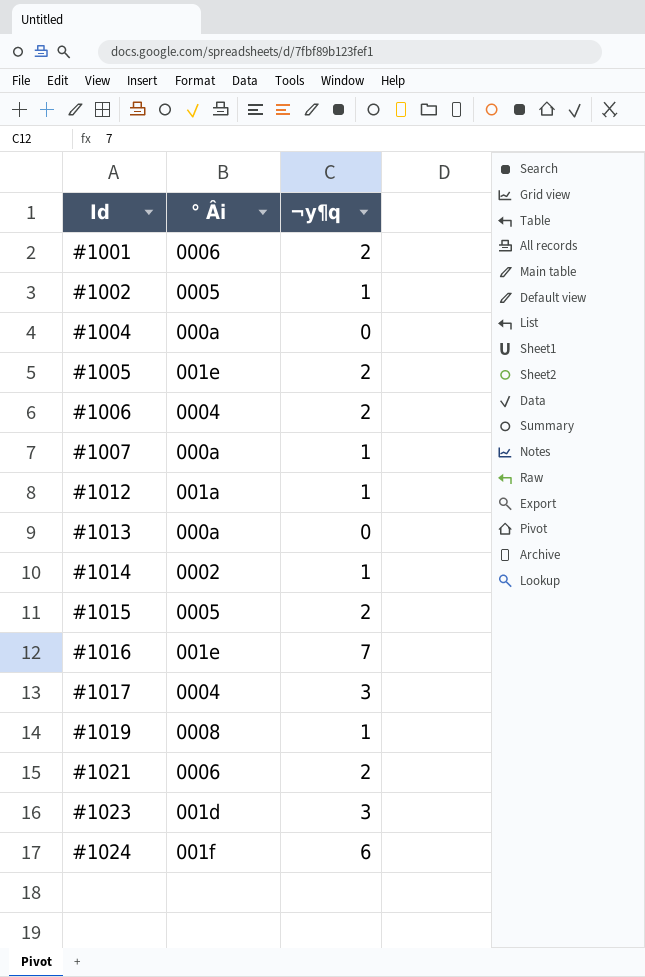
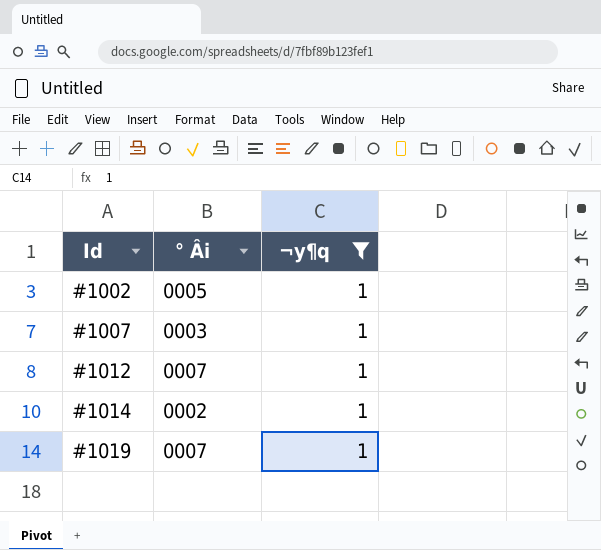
filter: none -> ¬y¶q = 1
#1007 | ° Âi: 000a -> 0003
#1012 | ° Âi: 001a -> 0007
#1019 | ° Âi: 0008 -> 0007

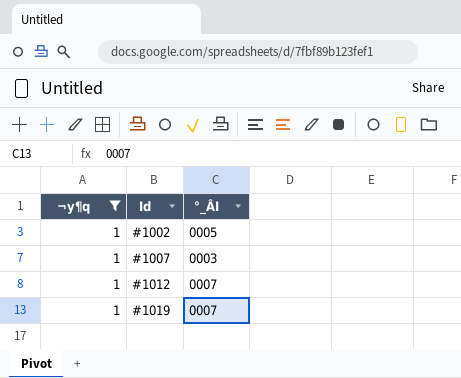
column ¬y¶q | position: 3 -> 1
column name: ° Âi -> °_ÂI
row #1014: 0002 | 1 -> none

